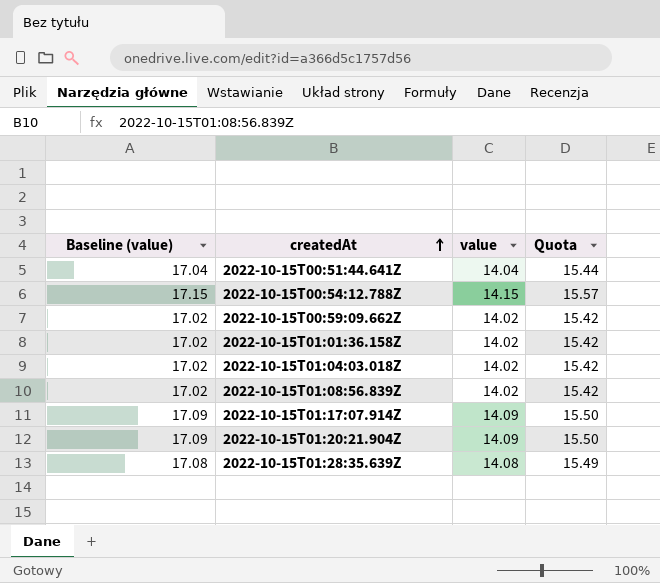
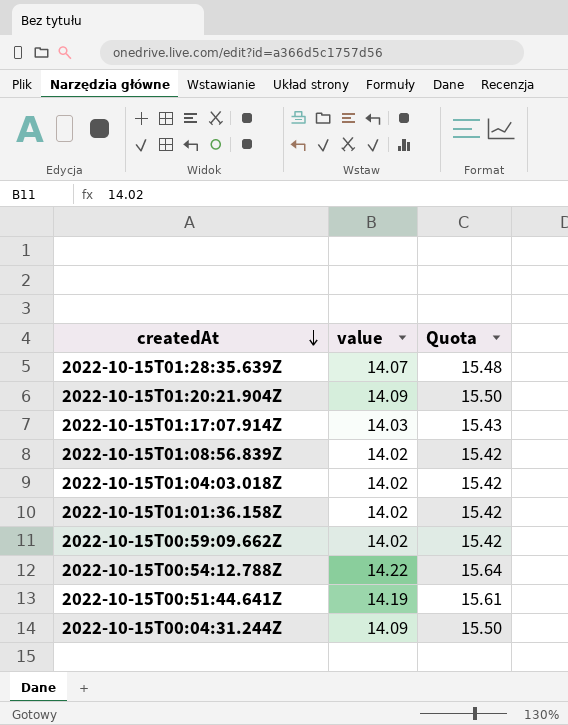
row order: createdAt ascending -> createdAt descending
column Baseline (value) | formula: [value] + 3 -> none
2022-10-15T01:28:35.639Z | value: 14.08 -> 14.07
2022-10-15T01:28:35.639Z | Quota: 15.49 -> 15.48
2022-10-15T01:17:07.914Z | value: 14.09 -> 14.03
2022-10-15T01:17:07.914Z | Quota: 15.50 -> 15.43
2022-10-15T00:54:12.788Z | value: 14.15 -> 14.22
2022-10-15T00:54:12.788Z | Quota: 15.57 -> 15.64
2022-10-15T00:51:44.641Z | value: 14.04 -> 14.19
2022-10-15T00:51:44.641Z | Quota: 15.44 -> 15.61
row 2022-10-15T00:04:31.244Z: none -> 14.09 | 15.50

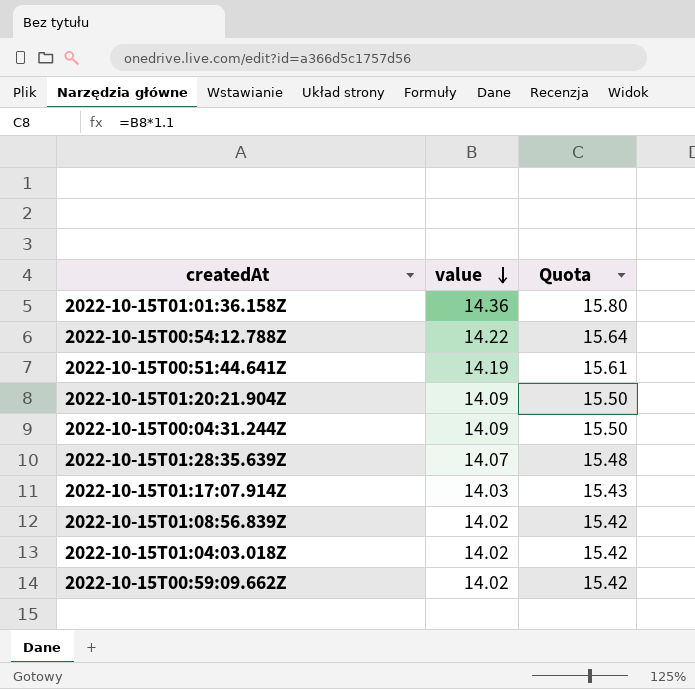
row order: createdAt descending -> value descending
2022-10-15T01:01:36.158Z | value: 14.02 -> 14.36
2022-10-15T01:01:36.158Z | Quota: 15.42 -> 15.80

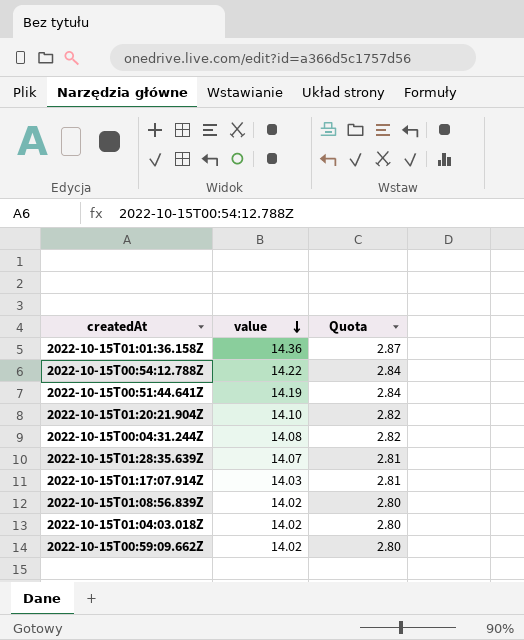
column Quota | formula: [value] * 1.1 -> [value] * 0.2
2022-10-15T01:20:21.904Z | value: 14.09 -> 14.10
2022-10-15T00:04:31.244Z | value: 14.09 -> 14.08

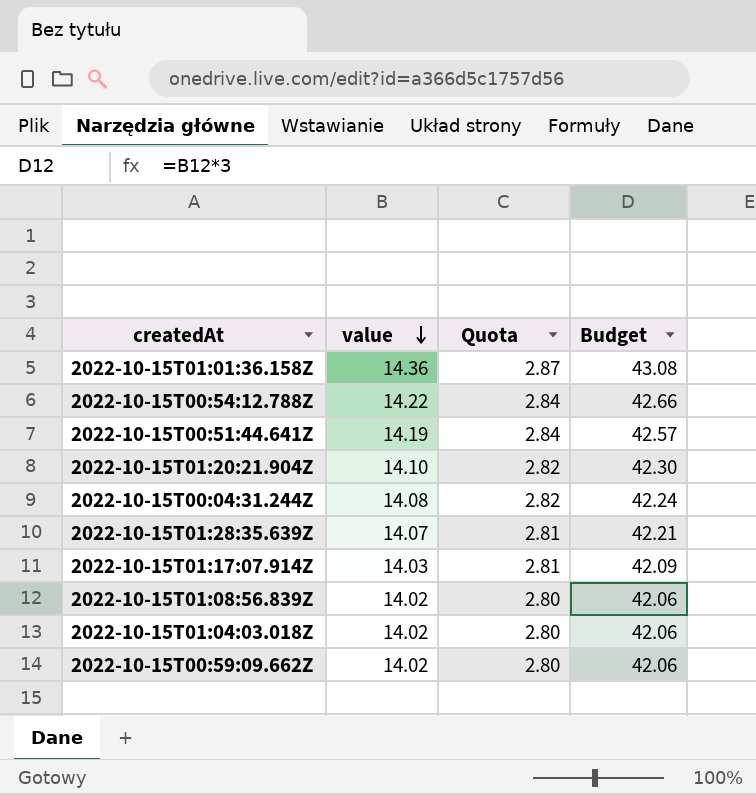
column Budget | formula: none -> [value] * 3

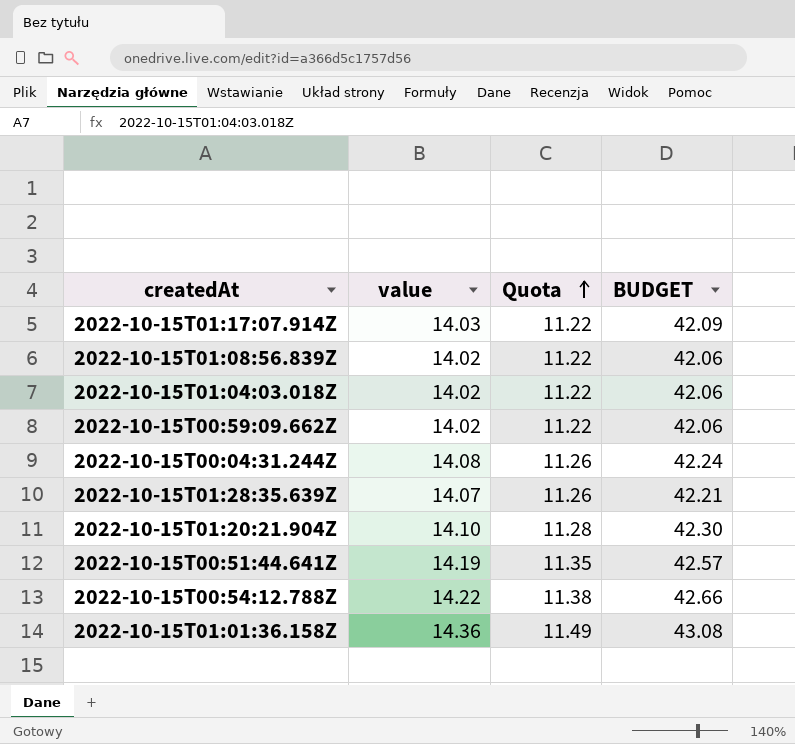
row order: value descending -> Quota ascending
column Quota | formula: [value] * 0.2 -> [value] * 0.8
column name: Budget -> BUDGET

